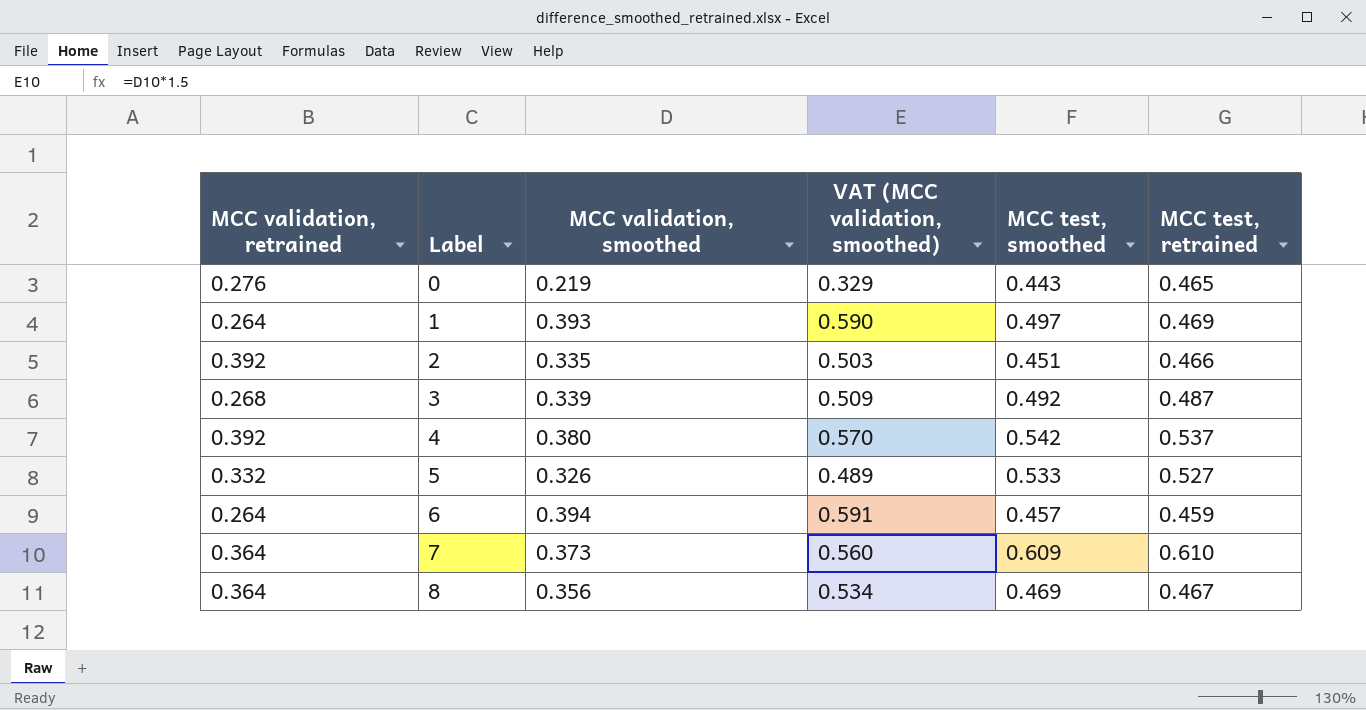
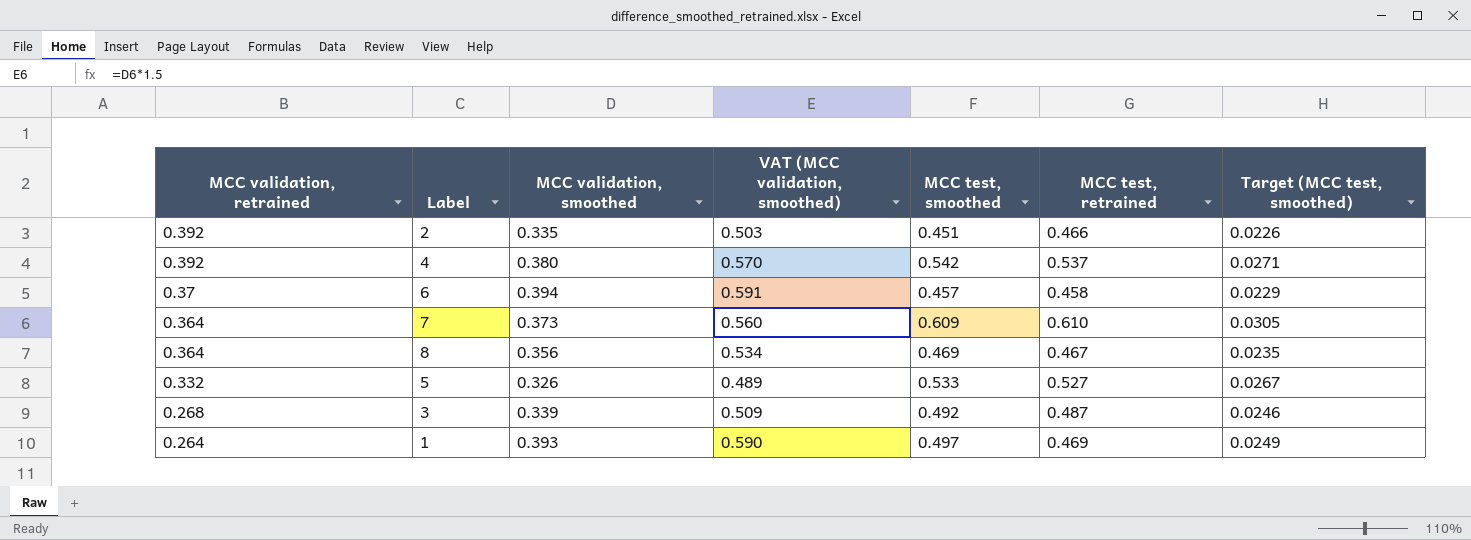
row order: Label ascending -> MCC validation, retrained descending
column Target (MCC test, smoothed) | formula: none -> [MCC test, smoothed] * 0.05
row 0: 0.276 | 0.219 | 0.329 | 0.443 | 0.465 -> none
6 | MCC validation, retrained: 0.264 -> 0.37
6 | MCC test, retrained: 0.459 -> 0.458

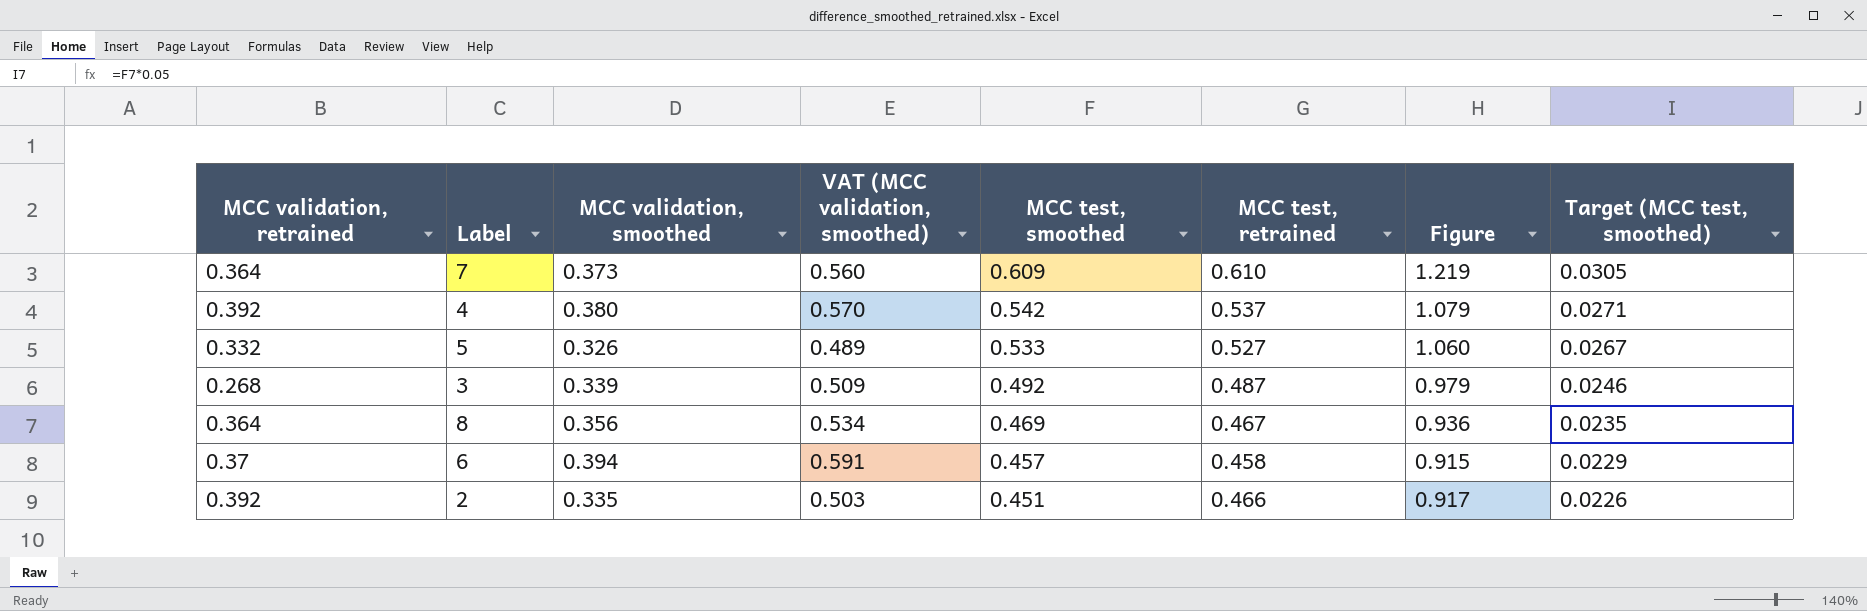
row order: MCC validation, retrained descending -> MCC test, smoothed descending
column Figure | formula: none -> [MCC test, smoothed] + [MCC test, retrained]
row 1: 0.264 | 0.393 | 0.590 | 0.497 | 0.469 | 0.0249 -> none

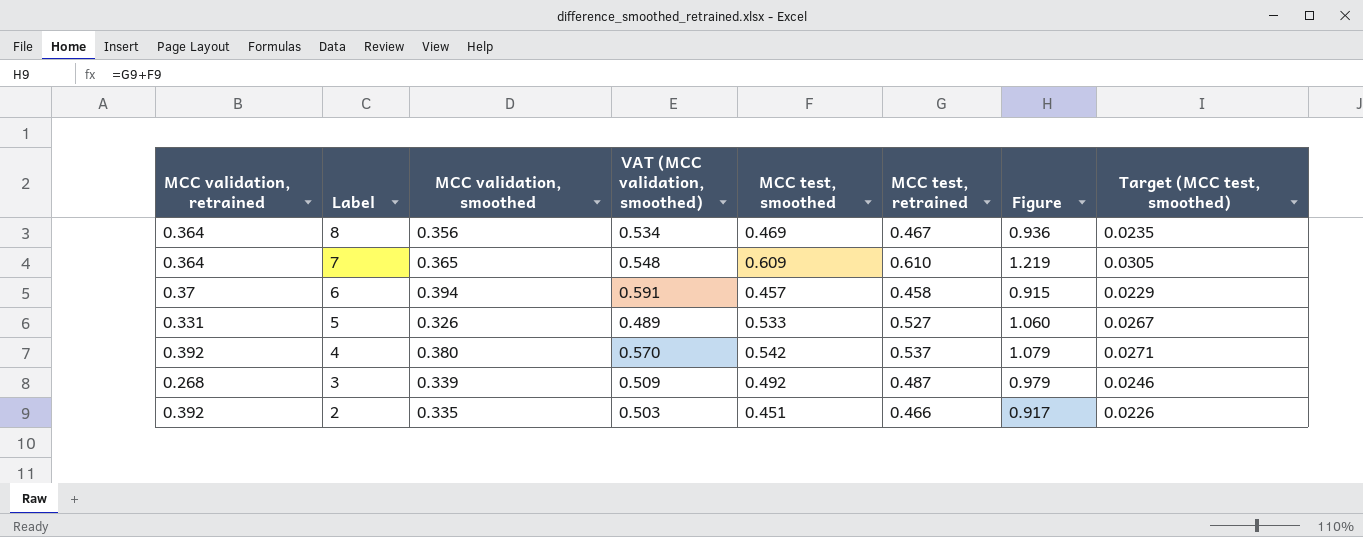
row order: MCC test, smoothed descending -> Label descending
7 | MCC validation, smoothed: 0.373 -> 0.365
7 | VAT (MCC validation, smoothed): 0.560 -> 0.548
5 | MCC validation, retrained: 0.332 -> 0.331

